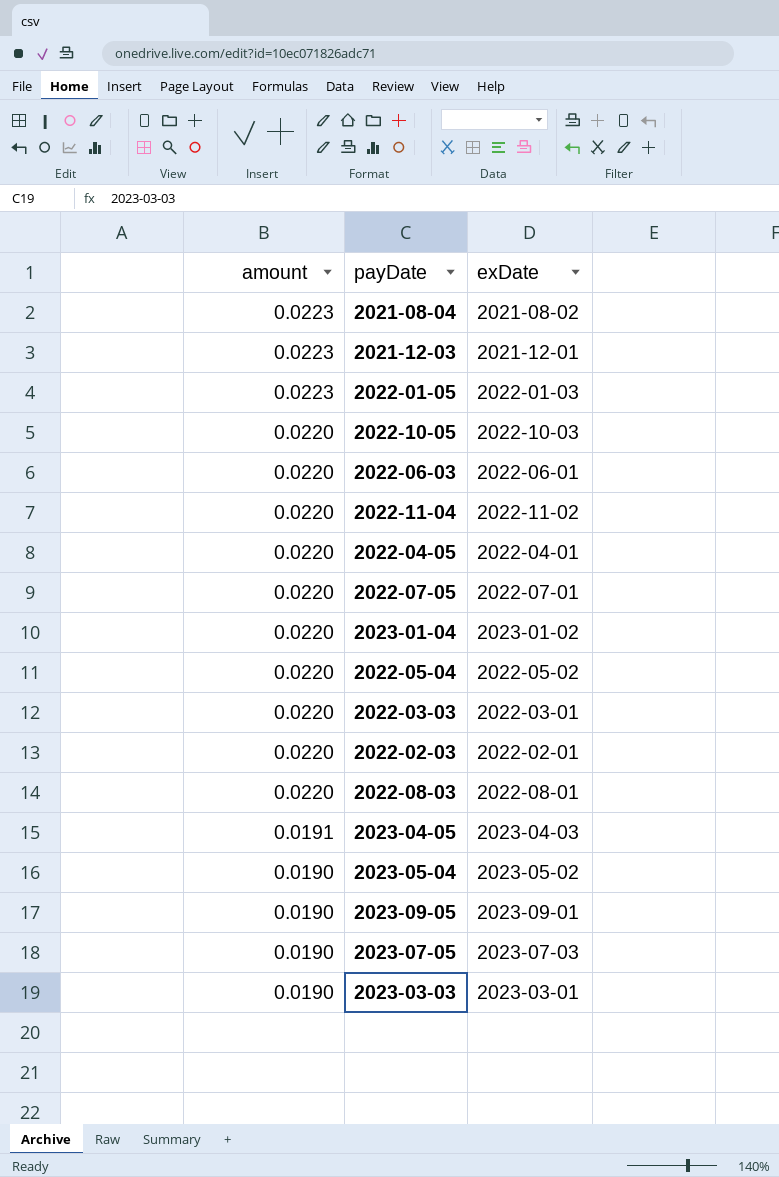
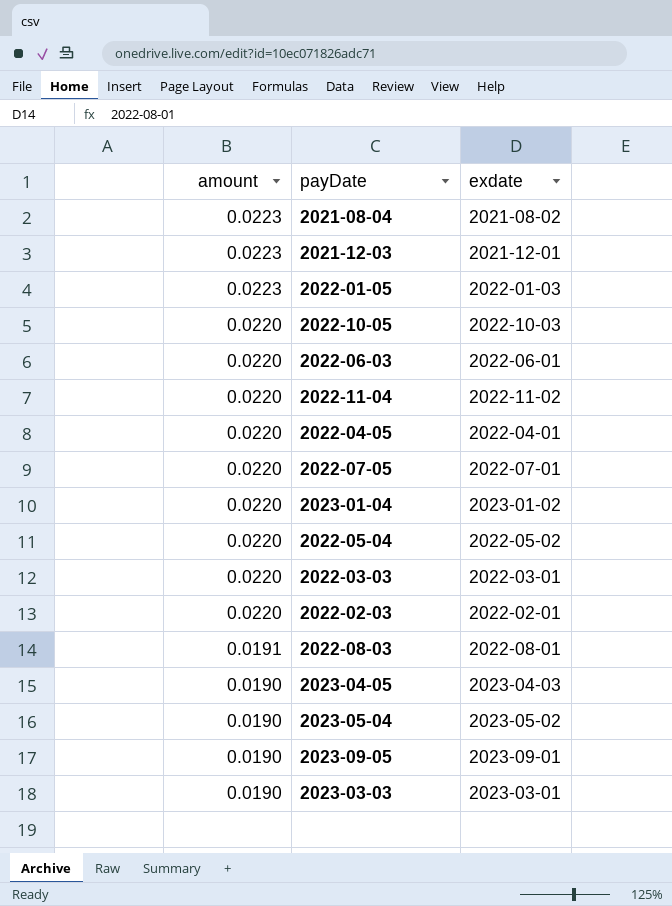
column name: exDate -> exdate
row 2023-07-05: 0.0190 | 2023-07-03 -> none
2022-08-03 | amount: 0.0220 -> 0.0191
2023-04-05 | amount: 0.0191 -> 0.0190

